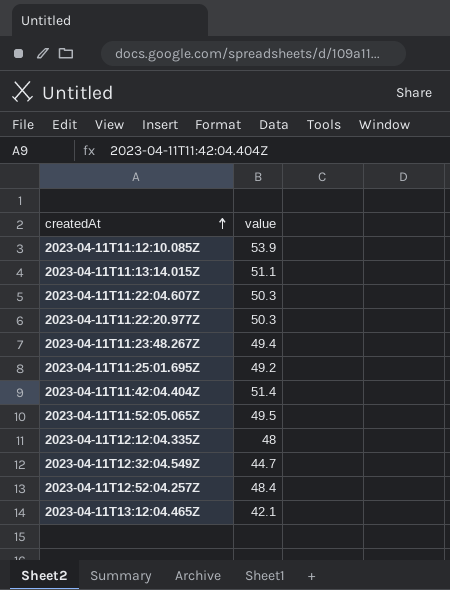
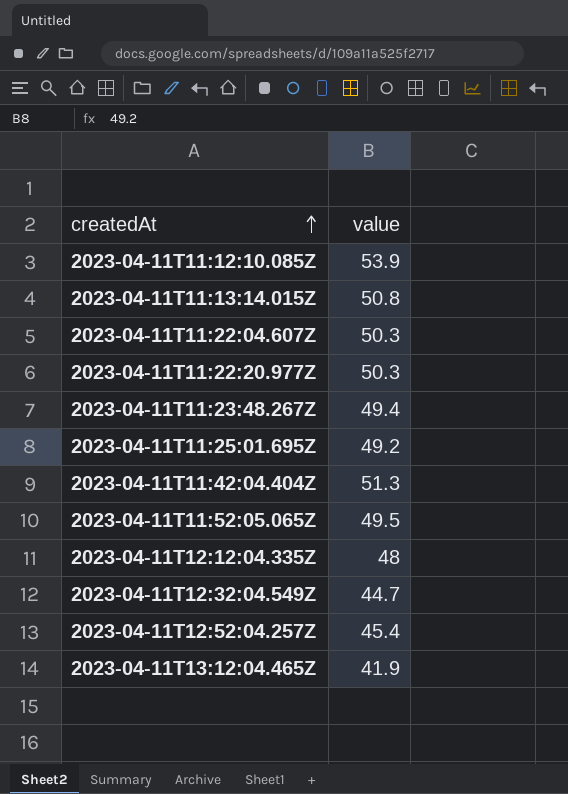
2023-04-11T11:13:14.015Z | value: 51.1 -> 50.8
2023-04-11T11:42:04.404Z | value: 51.4 -> 51.3
2023-04-11T12:52:04.257Z | value: 48.4 -> 45.4
2023-04-11T13:12:04.465Z | value: 42.1 -> 41.9

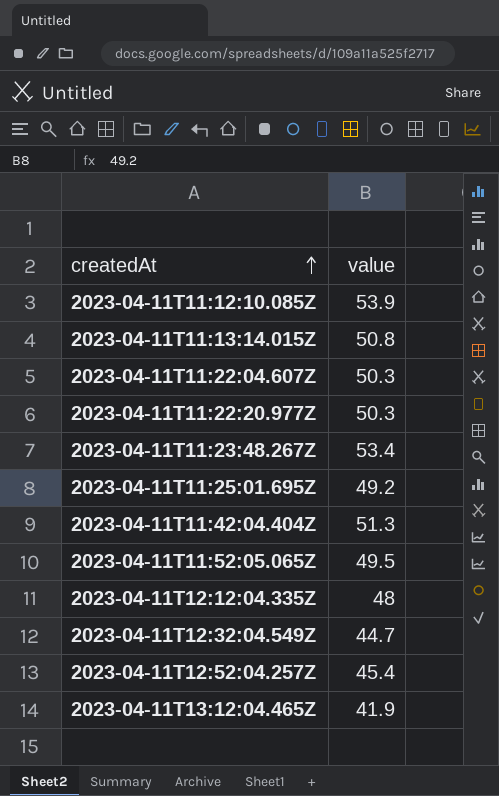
2023-04-11T11:23:48.267Z | value: 49.4 -> 53.4

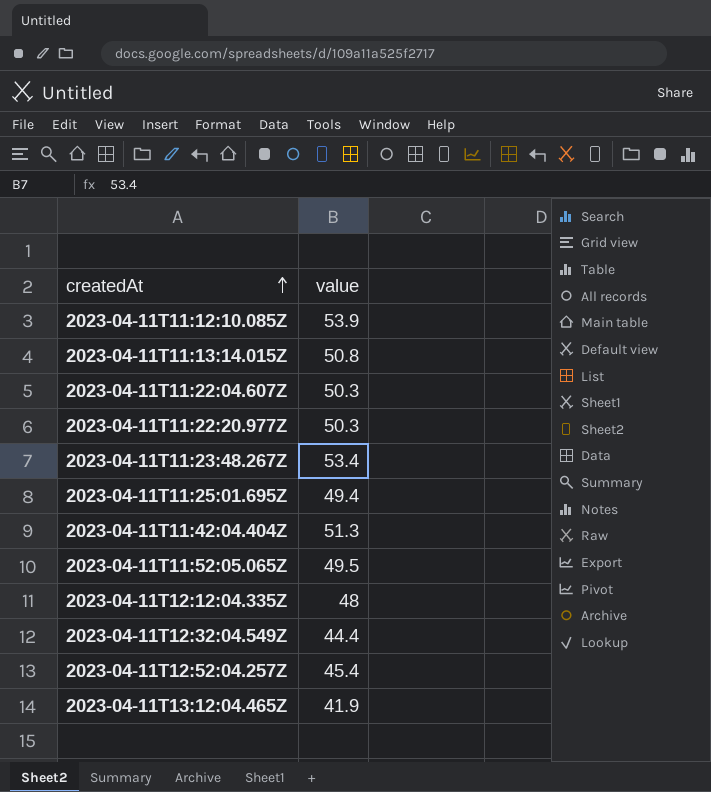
2023-04-11T11:25:01.695Z | value: 49.2 -> 49.4
2023-04-11T12:32:04.549Z | value: 44.7 -> 44.4

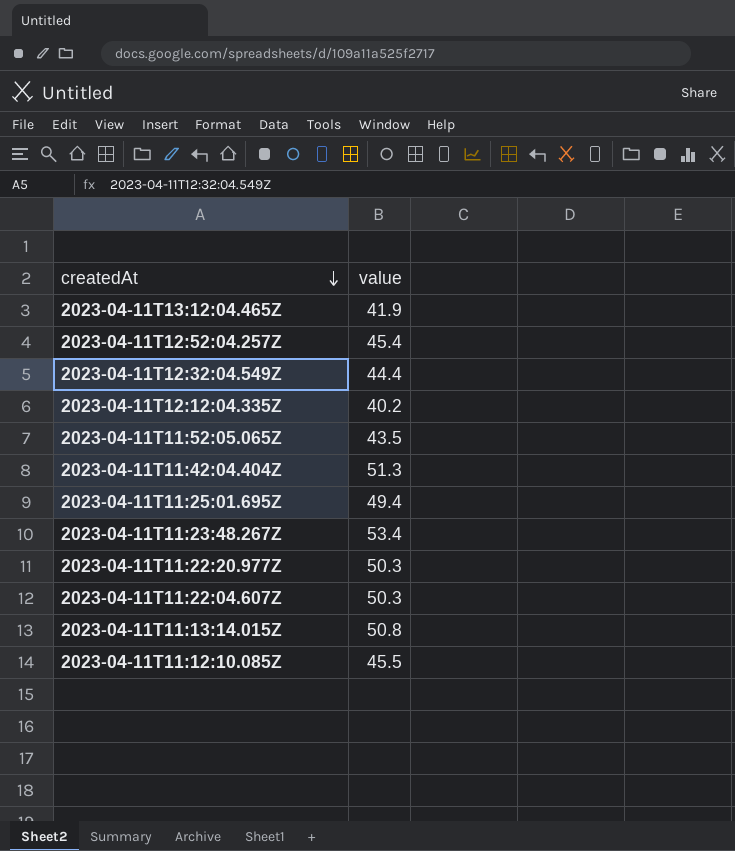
row order: createdAt ascending -> createdAt descending
2023-04-11T12:12:04.335Z | value: 48 -> 40.2
2023-04-11T11:52:05.065Z | value: 49.5 -> 43.5
2023-04-11T11:12:10.085Z | value: 53.9 -> 45.5

